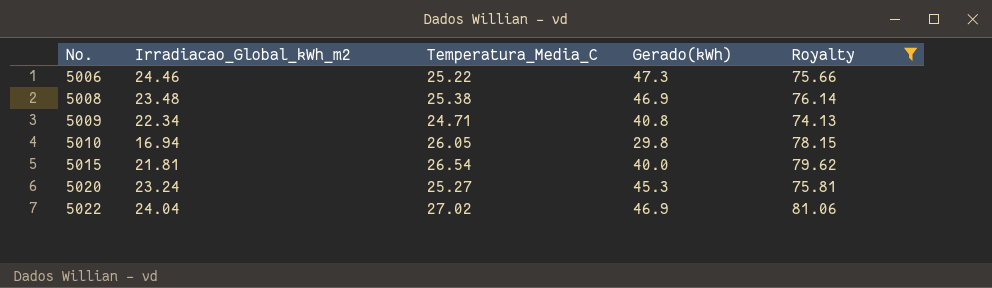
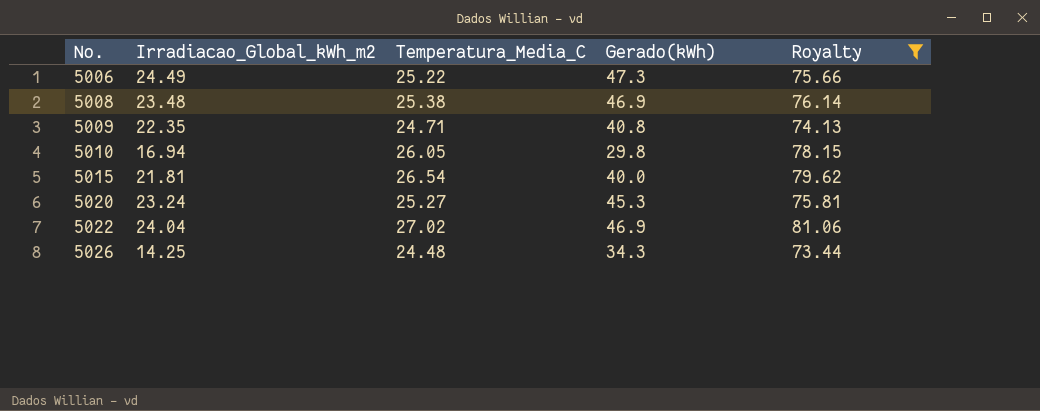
5006 | Irradiacao_Global_kWh_m2: 24.46 -> 24.49
5009 | Irradiacao_Global_kWh_m2: 22.34 -> 22.35
row 5026: none -> 14.25 | 24.48 | 34.3 | 73.44

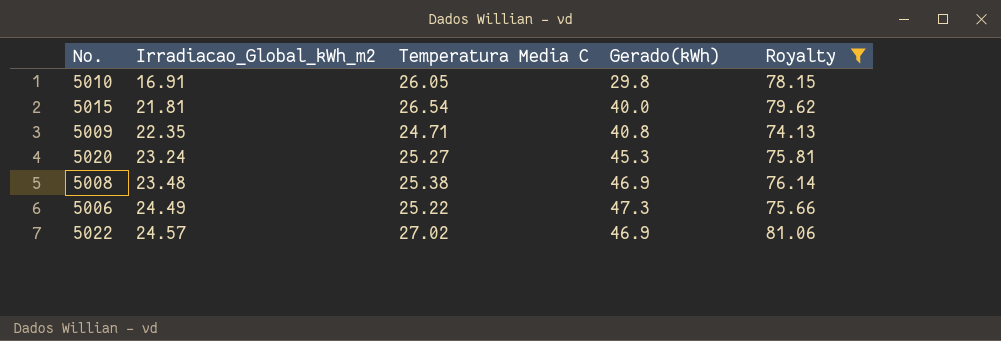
row order: No. ascending -> Irradiacao_Global_kWh_m2 ascending
column name: Temperatura_Media_C -> Temperatura Media C
row 5026: 14.25 | 24.48 | 34.3 | 73.44 -> none
5010 | Irradiacao_Global_kWh_m2: 16.94 -> 16.91
5022 | Irradiacao_Global_kWh_m2: 24.04 -> 24.57

